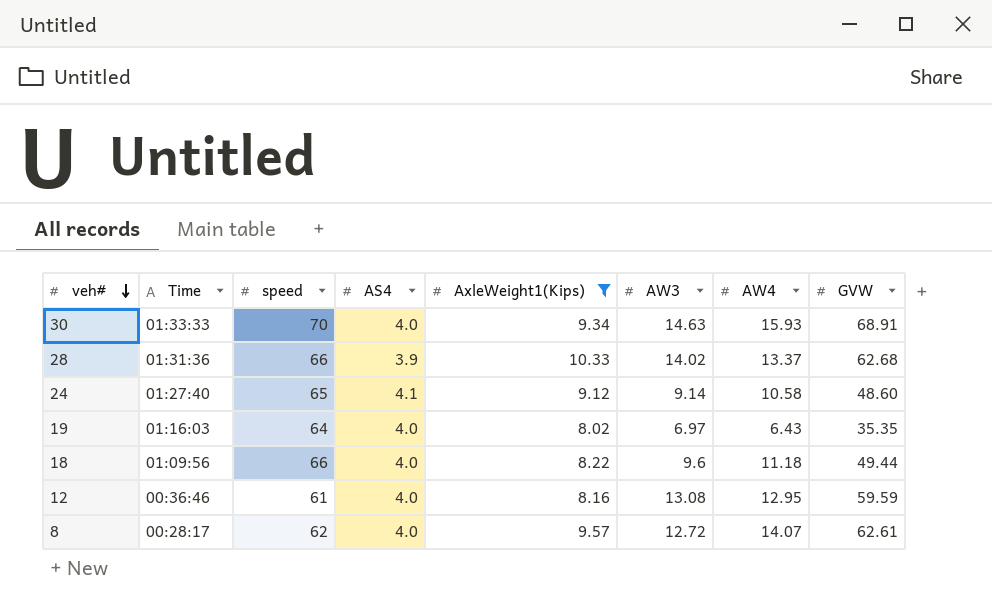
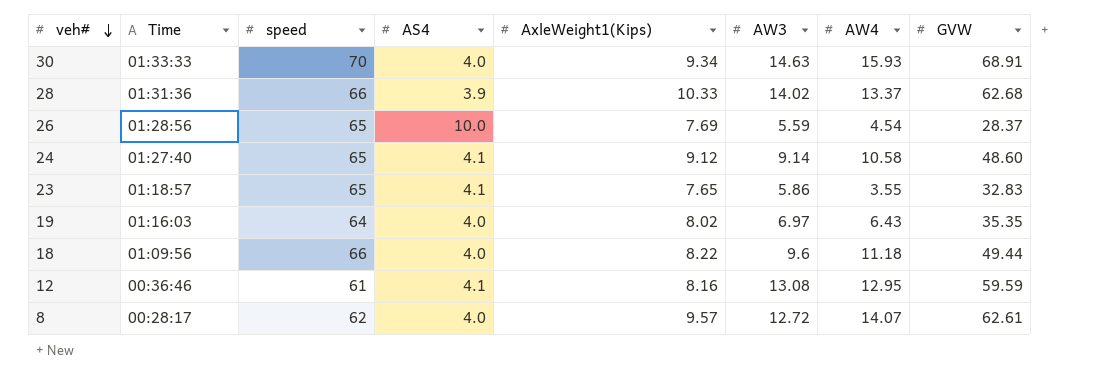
filter: AxleWeight1(Kips) >= 8.02 -> none
12 | AS4: 4.0 -> 4.1

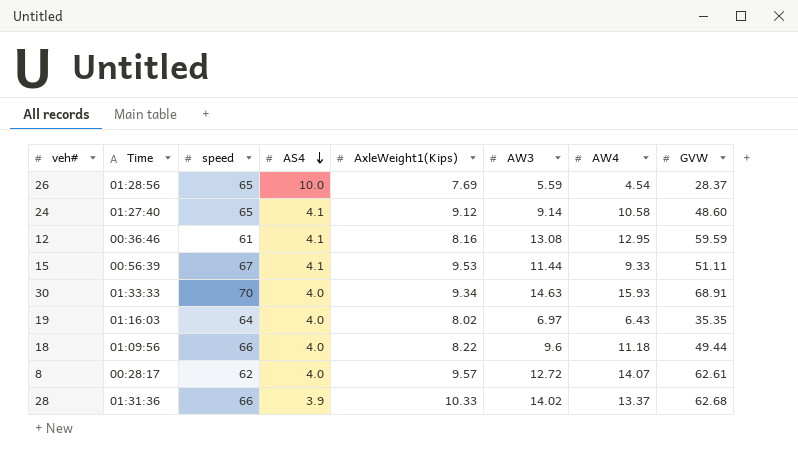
row order: veh# descending -> AS4 descending
row 23: 01:18:57 | 65 | 4.1 | 7.65 | 5.86 | 3.55 | 32.83 -> none
row 15: none -> 00:56:39 | 67 | 4.1 | 9.53 | 11.44 | 9.33 | 51.11

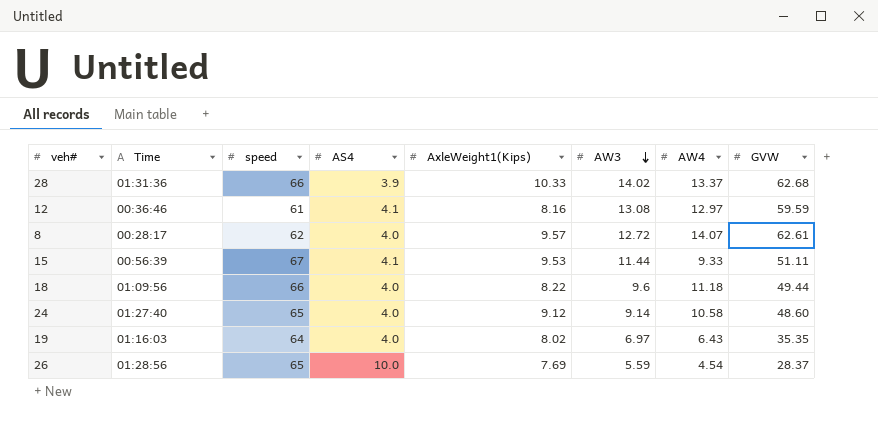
row order: AS4 descending -> AW3 descending
row 30: 01:33:33 | 70 | 4.0 | 9.34 | 14.63 | 15.93 | 68.91 -> none
12 | AW4: 12.95 -> 12.97
24 | AS4: 4.1 -> 4.0

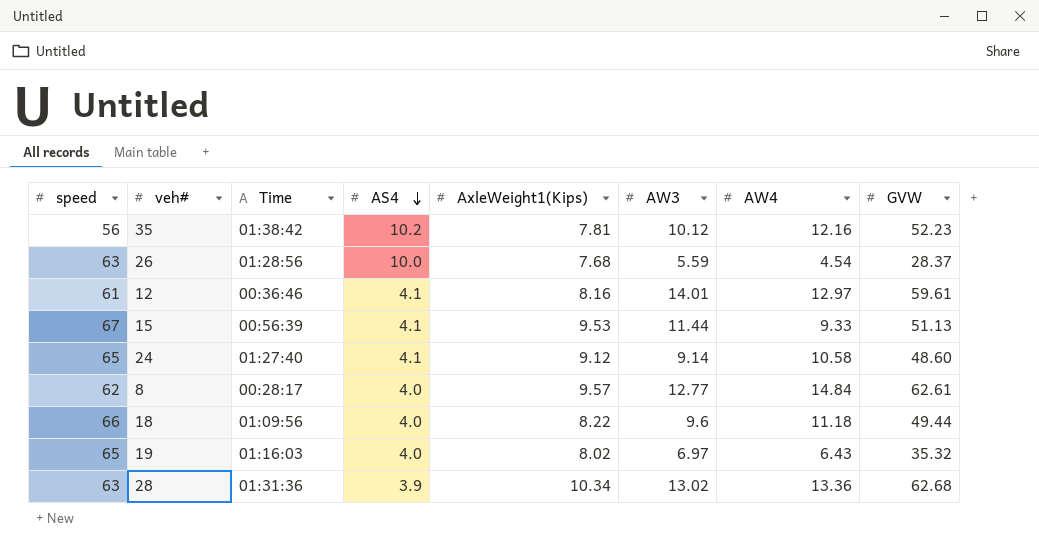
row order: AW3 descending -> AS4 descending
column speed | position: 3 -> 1
row 35: none -> 56 | 01:38:42 | 10.2 | 7.81 | 10.12 | 12.16 | 52.23
26 | speed: 65 -> 63
26 | AxleWeight1(Kips): 7.69 -> 7.68
12 | AW3: 13.08 -> 14.01
12 | GVW: 59.59 -> 59.61
15 | GVW: 51.11 -> 51.13
24 | AS4: 4.0 -> 4.1
8 | AW3: 12.72 -> 12.77
8 | AW4: 14.07 -> 14.84
19 | speed: 64 -> 65
19 | GVW: 35.35 -> 35.32
28 | speed: 66 -> 63
28 | AxleWeight1(Kips): 10.33 -> 10.34
28 | AW3: 14.02 -> 13.02
28 | AW4: 13.37 -> 13.36

